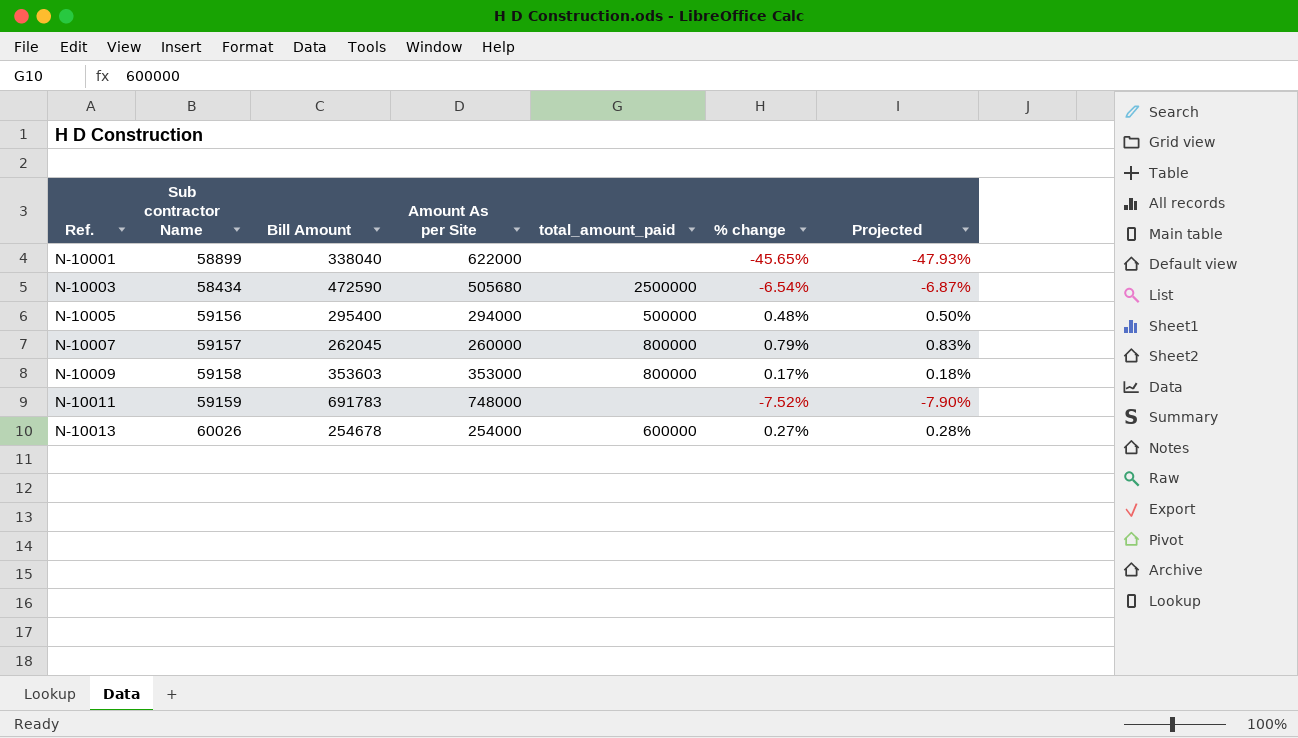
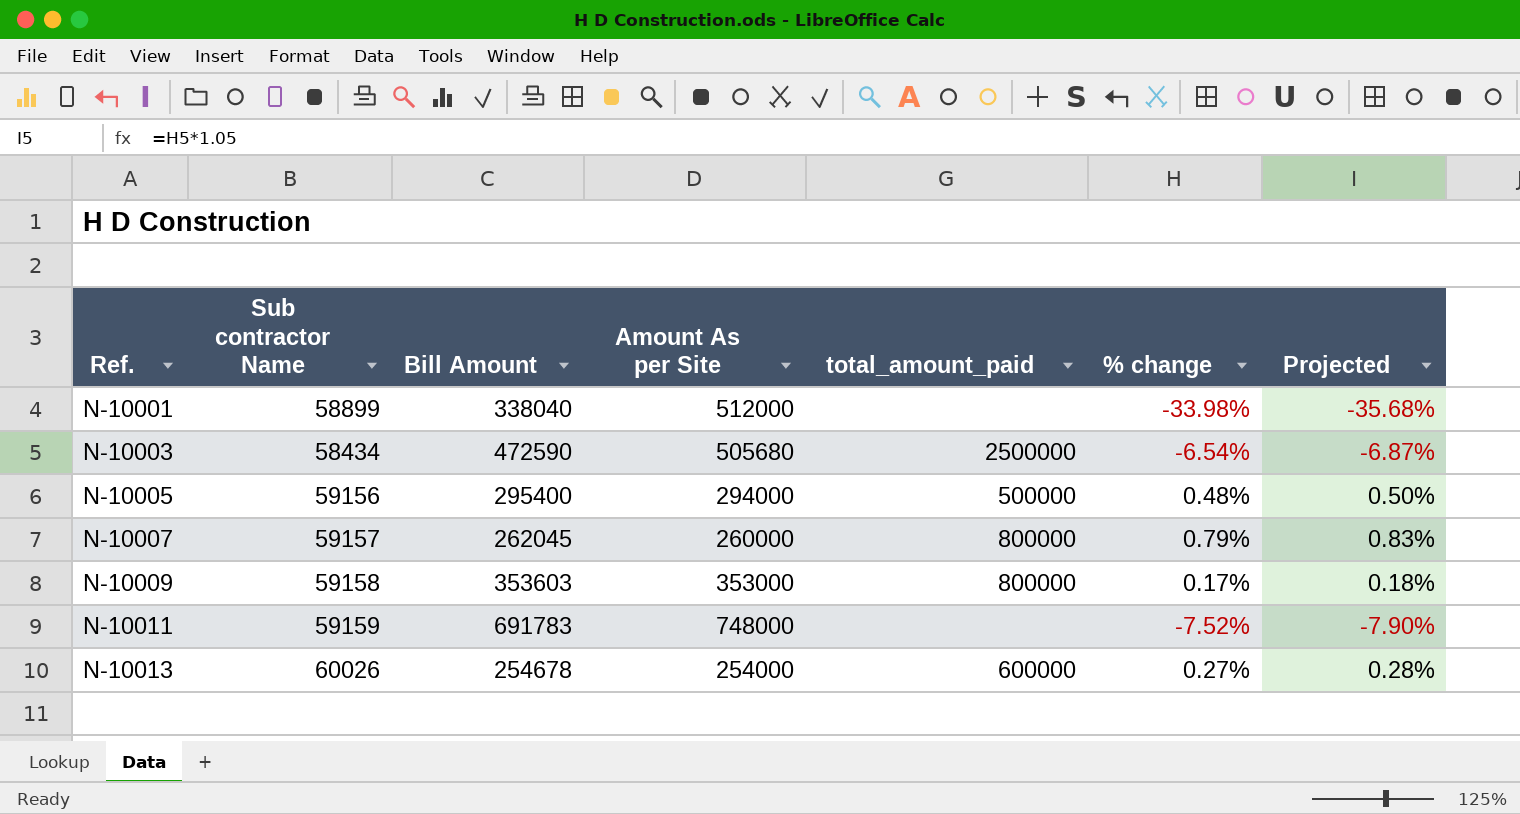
N-10001 | Amount As per Site: 622000 -> 512000
N-10001 | % change: -45.65% -> -33.98%
N-10001 | Projected: -47.93% -> -35.68%

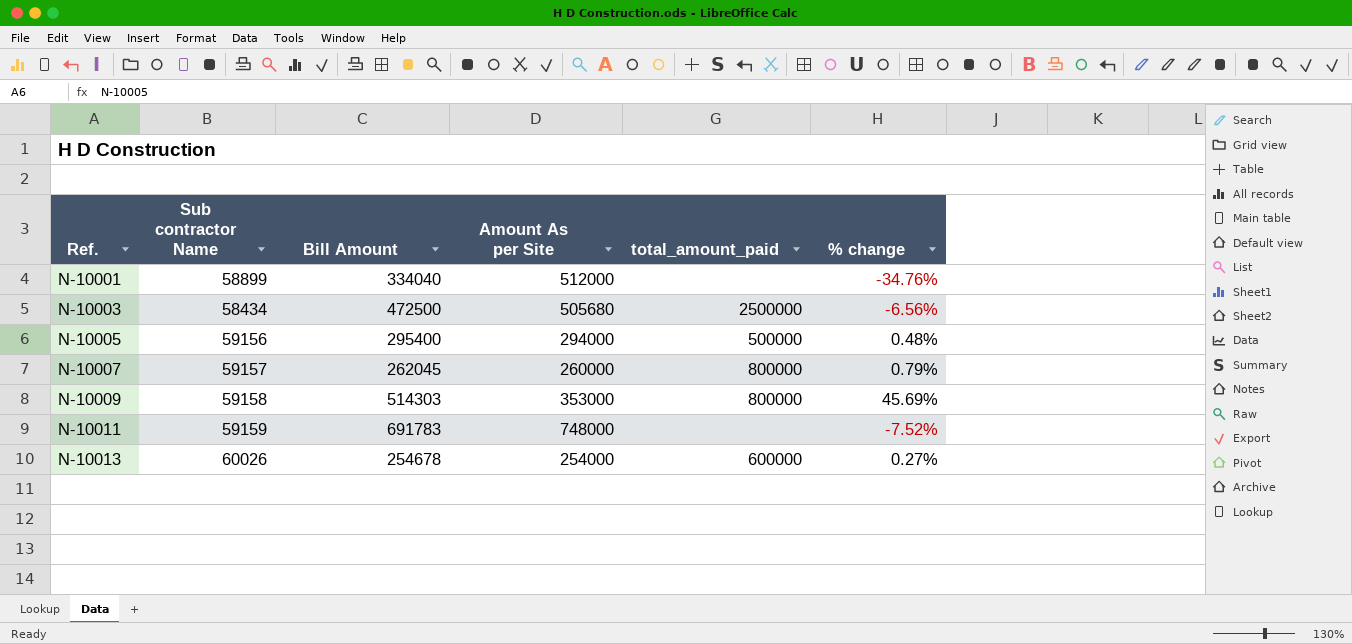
column Projected | formula: [% change] * 1.05 -> none
N-10001 | Bill Amount: 338040 -> 334040
N-10001 | % change: -33.98% -> -34.76%
N-10003 | Bill Amount: 472590 -> 472500
N-10003 | % change: -6.54% -> -6.56%
N-10009 | Bill Amount: 353603 -> 514303
N-10009 | % change: 0.17% -> 45.69%

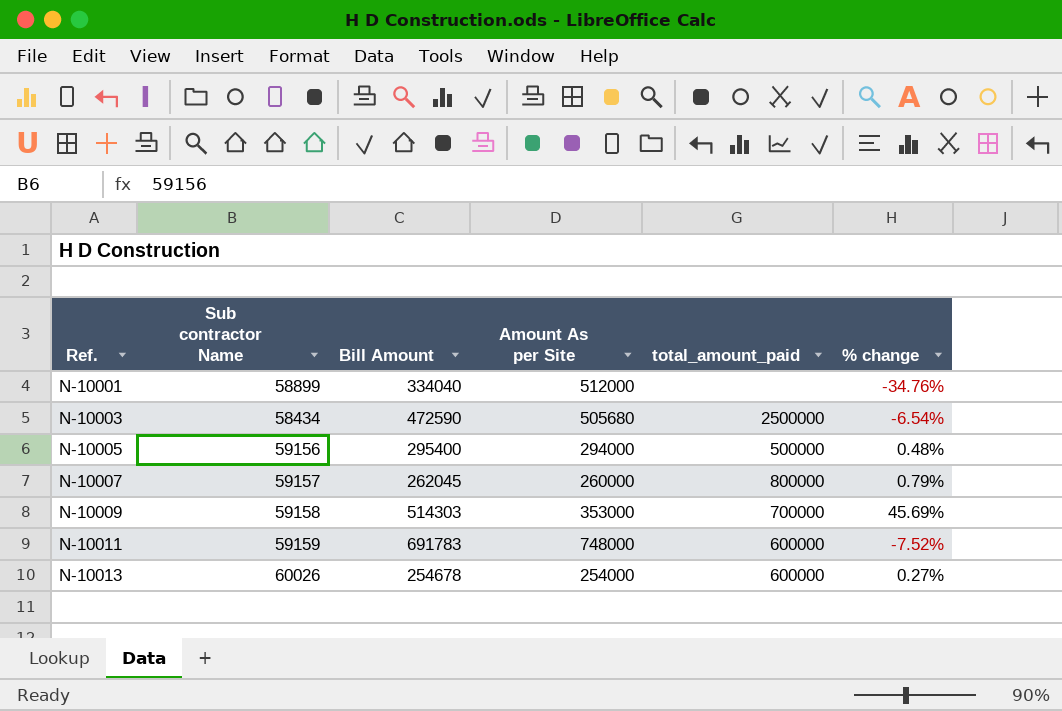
N-10003 | Bill Amount: 472500 -> 472590
N-10003 | % change: -6.56% -> -6.54%
N-10009 | total_amount_paid: 800000 -> 700000
N-10011 | total_amount_paid: none -> 600000

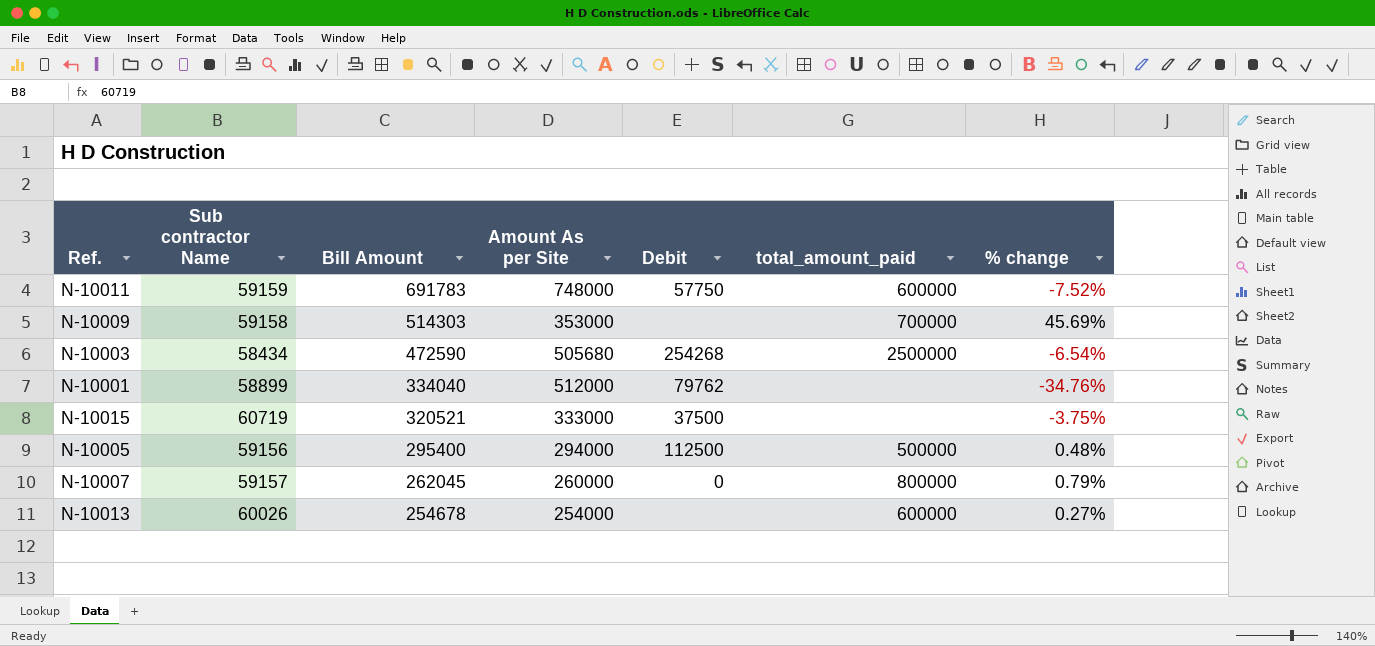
row order: Ref. ascending -> Bill Amount descending
column Debit | position: none -> 5
row N-10015: none -> 60719 | 320521 | 333000 | 37500 | none | -3.75%

